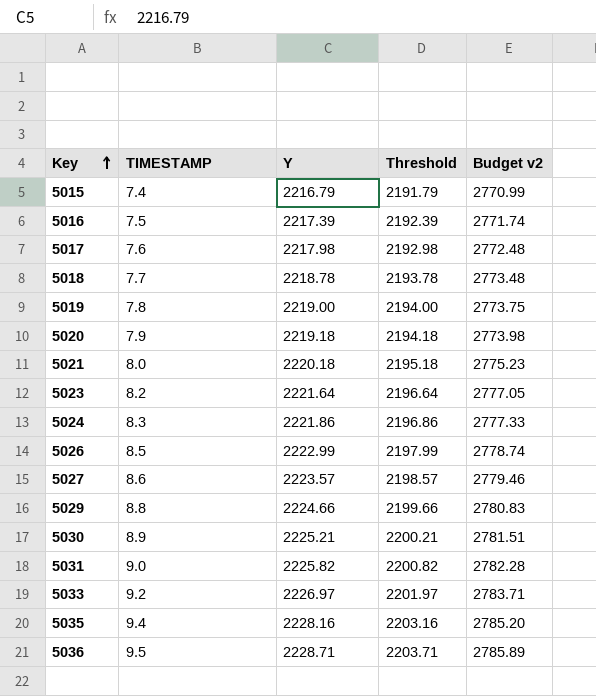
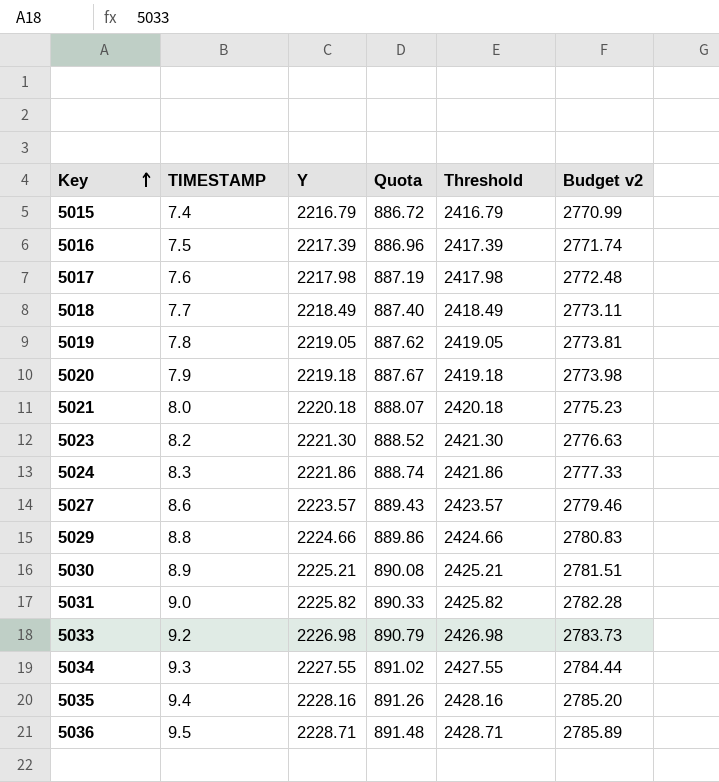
column Quota | formula: none -> [Y] * 0.4
column Threshold | formula: [Y] - 25 -> [Y] + 200
row 5026: 8.5 | 2222.99 | 2197.99 | 2778.74 -> none
5018 | Y: 2218.78 -> 2218.49
5018 | Budget v2: 2773.48 -> 2773.11
5019 | Y: 2219.00 -> 2219.05
5019 | Budget v2: 2773.75 -> 2773.81
5023 | Y: 2221.64 -> 2221.30
5023 | Budget v2: 2777.05 -> 2776.63
5033 | Y: 2226.97 -> 2226.98
5033 | Budget v2: 2783.71 -> 2783.73
row 5034: none -> 9.3 | 2227.55 | 891.02 | 2427.55 | 2784.44

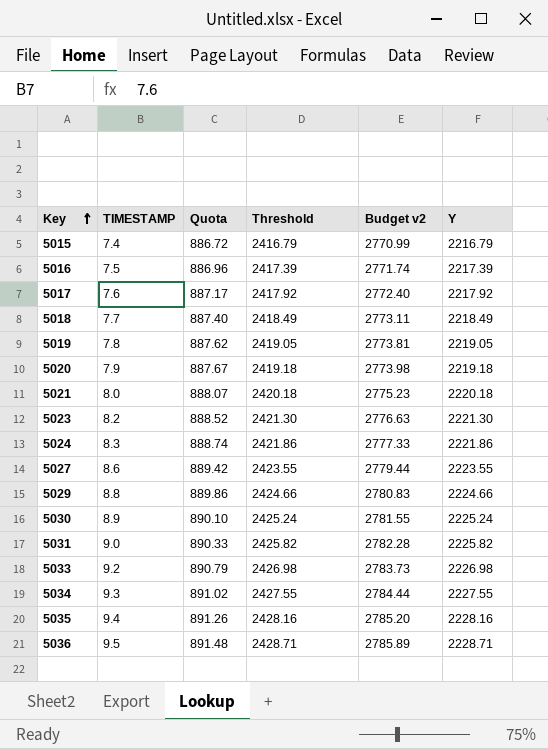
column Y | position: 3 -> 6
5017 | Quota: 887.19 -> 887.17
5017 | Threshold: 2417.98 -> 2417.92
5017 | Budget v2: 2772.48 -> 2772.40
5017 | Y: 2217.98 -> 2217.92
5027 | Quota: 889.43 -> 889.42
5027 | Threshold: 2423.57 -> 2423.55
5027 | Budget v2: 2779.46 -> 2779.44
5027 | Y: 2223.57 -> 2223.55
5030 | Quota: 890.08 -> 890.10
5030 | Threshold: 2425.21 -> 2425.24
5030 | Budget v2: 2781.51 -> 2781.55
5030 | Y: 2225.21 -> 2225.24

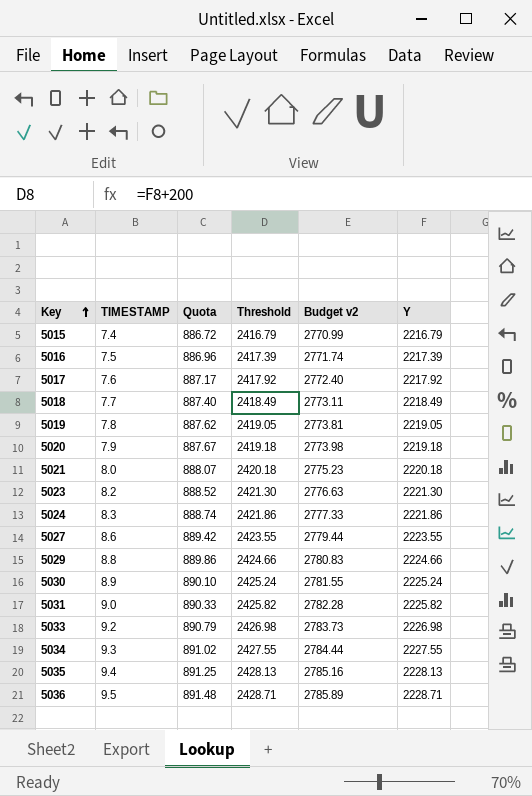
5035 | Quota: 891.26 -> 891.25
5035 | Threshold: 2428.16 -> 2428.13
5035 | Budget v2: 2785.20 -> 2785.16
5035 | Y: 2228.16 -> 2228.13

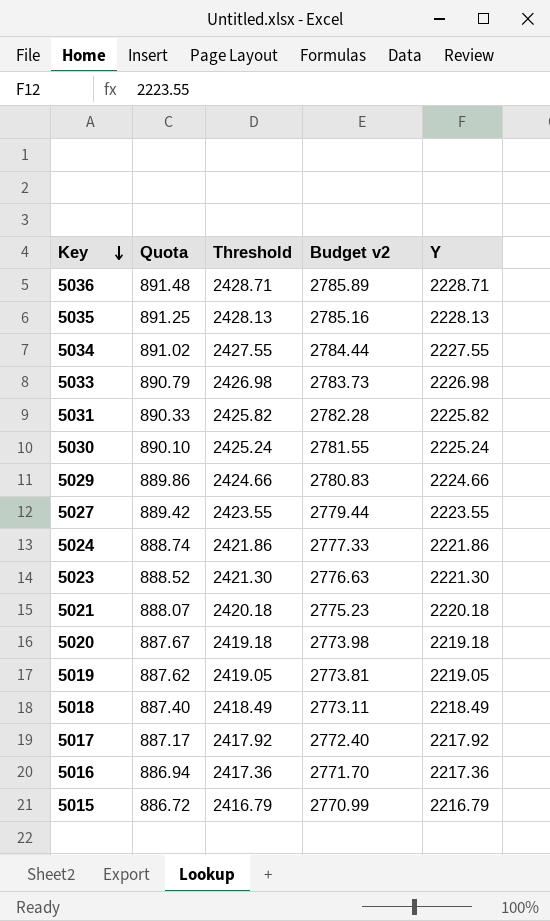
row order: Key ascending -> Key descending
column TIMESTAMP | position: 2 -> none
5016 | Quota: 886.96 -> 886.94
5016 | Threshold: 2417.39 -> 2417.36
5016 | Budget v2: 2771.74 -> 2771.70
5016 | Y: 2217.39 -> 2217.36

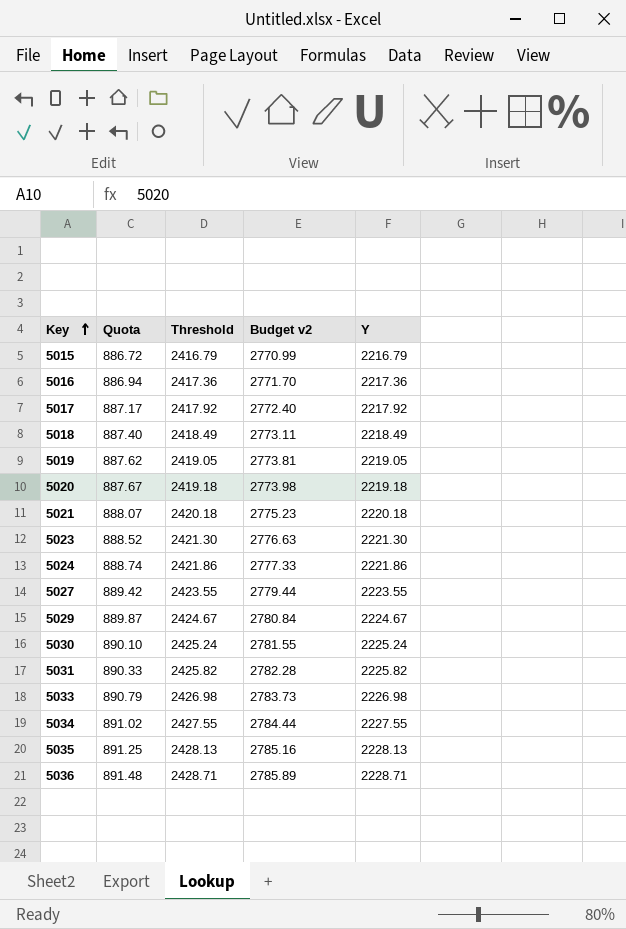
row order: Key descending -> Key ascending
5029 | Quota: 889.86 -> 889.87
5029 | Threshold: 2424.66 -> 2424.67
5029 | Budget v2: 2780.83 -> 2780.84
5029 | Y: 2224.66 -> 2224.67

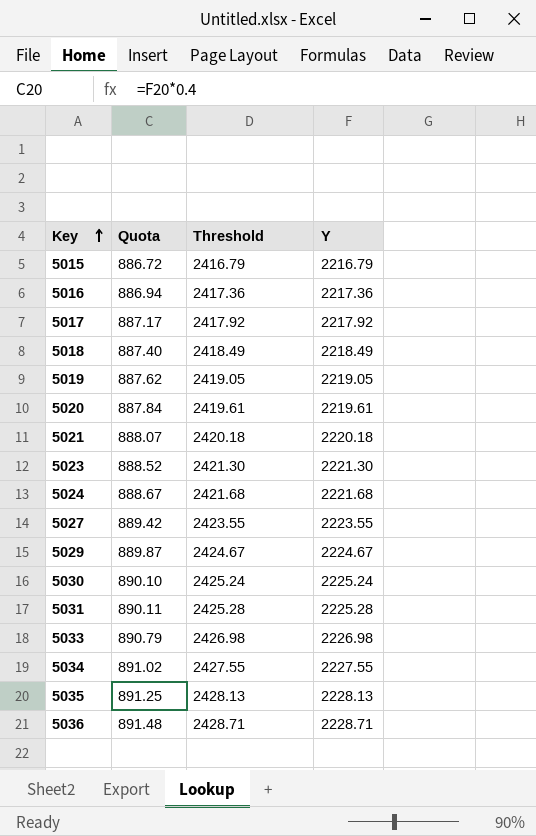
column Budget v2 | formula: [Y] * 1.25 -> none
5020 | Quota: 887.67 -> 887.84
5020 | Threshold: 2419.18 -> 2419.61
5020 | Y: 2219.18 -> 2219.61
5024 | Quota: 888.74 -> 888.67
5024 | Threshold: 2421.86 -> 2421.68
5024 | Y: 2221.86 -> 2221.68
5031 | Quota: 890.33 -> 890.11
5031 | Threshold: 2425.82 -> 2425.28
5031 | Y: 2225.82 -> 2225.28

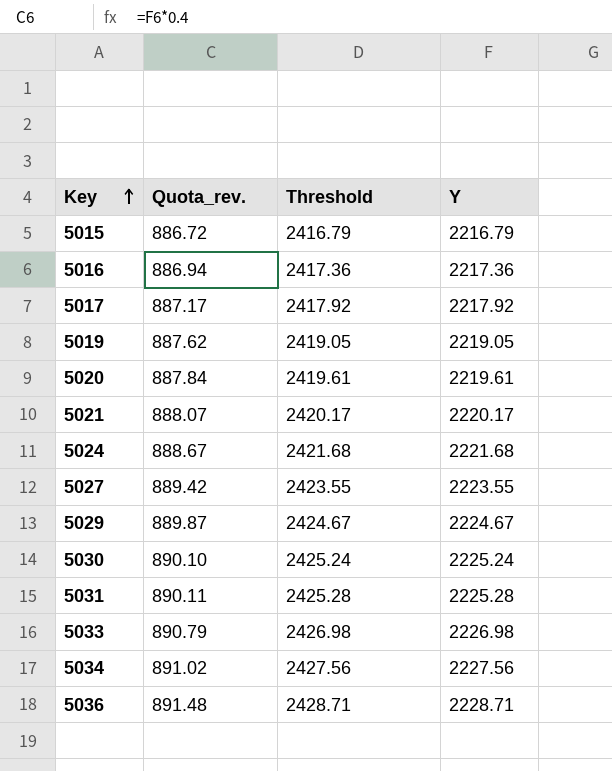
column name: Quota -> Quota_rev.
row 5018: 887.40 | 2418.49 | 2218.49 -> none
row 5023: 888.52 | 2421.30 | 2221.30 -> none
row 5035: 891.25 | 2428.13 | 2228.13 -> none
5021 | Threshold: 2420.18 -> 2420.17
5021 | Y: 2220.18 -> 2220.17
5034 | Threshold: 2427.55 -> 2427.56
5034 | Y: 2227.55 -> 2227.56

